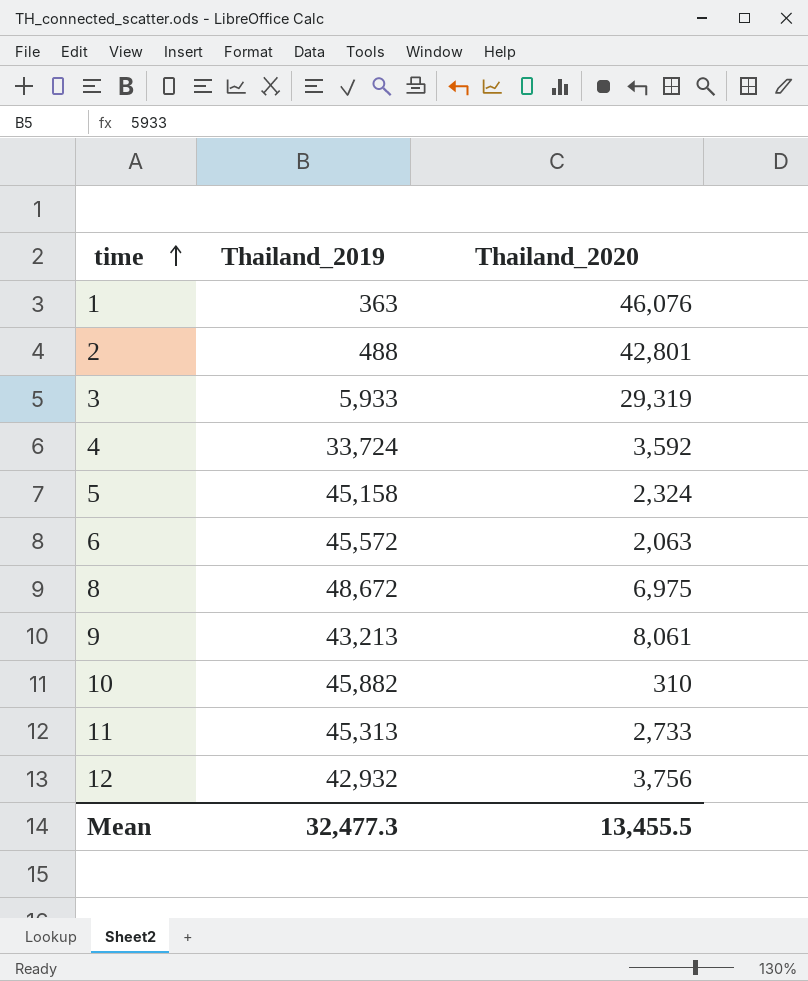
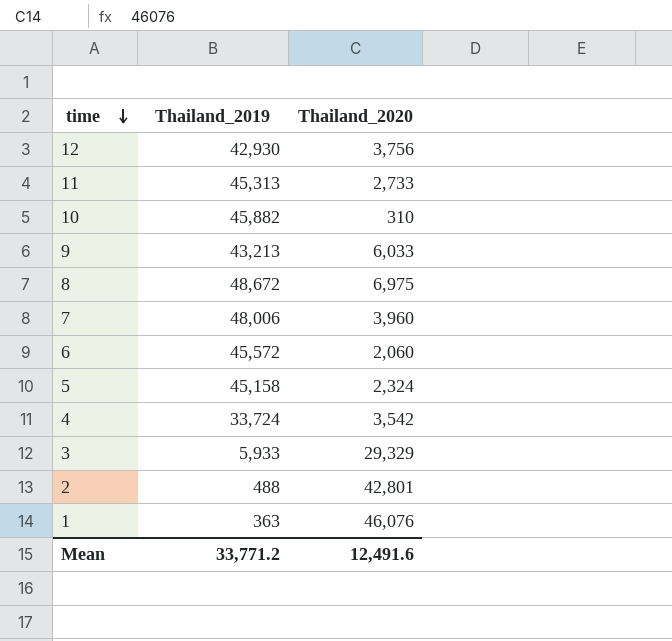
row order: time ascending -> time descending
12 | Thailand_2019: 42,932 -> 42,930
9 | Thailand_2020: 8,061 -> 6,033
row 7: none -> 48,006 | 3,960
6 | Thailand_2020: 2,063 -> 2,060
4 | Thailand_2020: 3,592 -> 3,542
3 | Thailand_2020: 29,319 -> 29,329
Mean | Thailand_2019: 32,477.3 -> 33,771.2
Mean | Thailand_2020: 13,455.5 -> 12,491.6

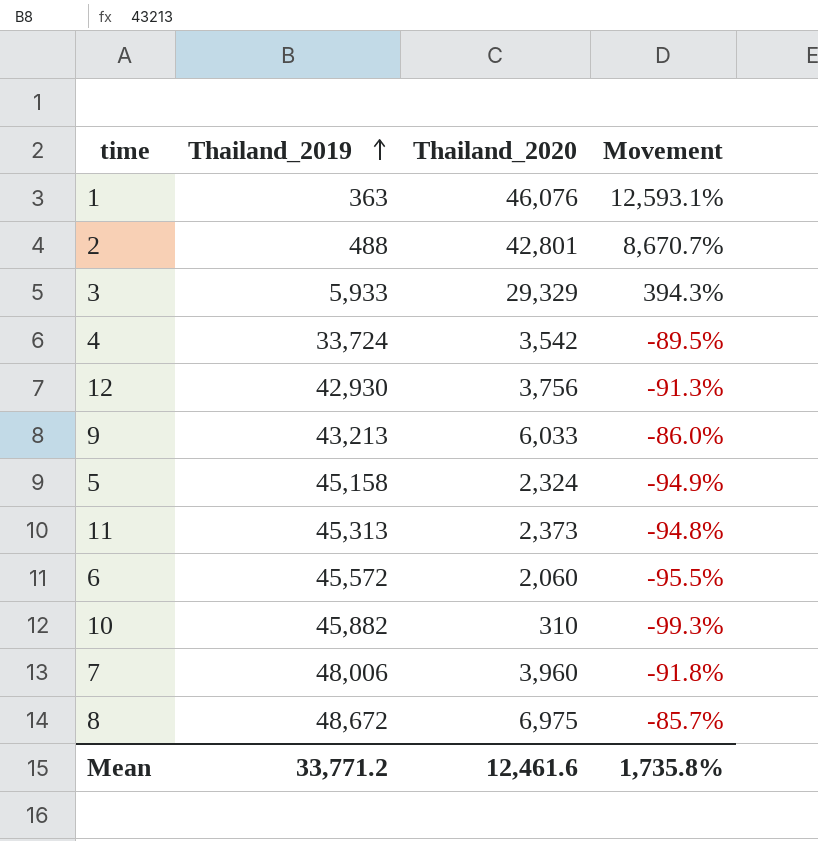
row order: time descending -> Thailand_2019 ascending
column Movement | formula: none -> ([Thailand_2020] - [Thailand_2019]) / [Thailand_2019]
11 | Thailand_2020: 2,733 -> 2,373
Mean | Thailand_2020: 12,491.6 -> 12,461.6

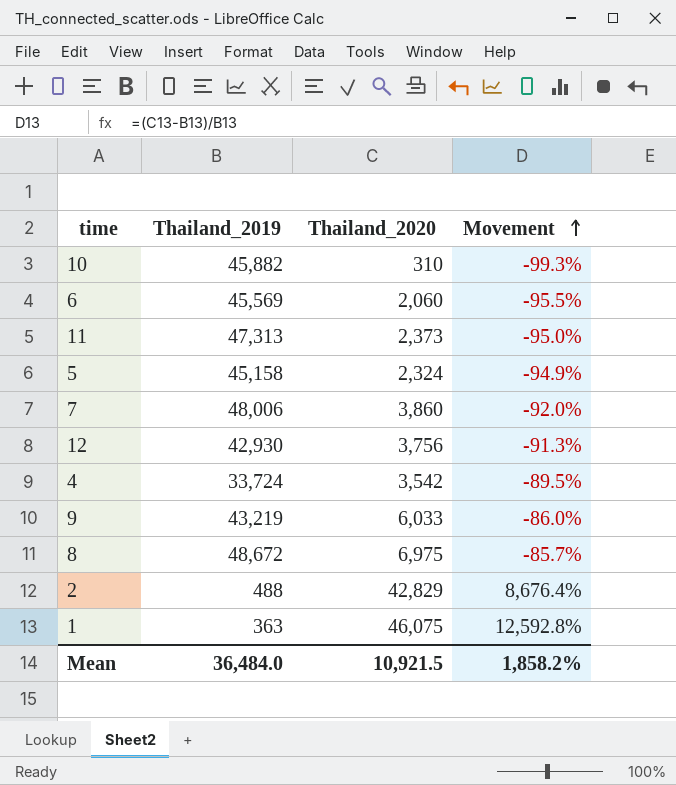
row order: Thailand_2019 ascending -> Movement ascending
row 3: 5,933 | 29,329 | 394.3% -> none
6 | Thailand_2019: 45,572 -> 45,569
11 | Thailand_2019: 45,313 -> 47,313
11 | Movement: -94.8% -> -95.0%
7 | Thailand_2020: 3,960 -> 3,860
7 | Movement: -91.8% -> -92.0%
9 | Thailand_2019: 43,213 -> 43,219
2 | Thailand_2020: 42,801 -> 42,829
2 | Movement: 8,670.7% -> 8,676.4%
1 | Thailand_2020: 46,076 -> 46,075
1 | Movement: 12,593.1% -> 12,592.8%
Mean | Thailand_2019: 33,771.2 -> 36,484.0
Mean | Thailand_2020: 12,461.6 -> 10,921.5
Mean | Movement: 1,735.8% -> 1,858.2%

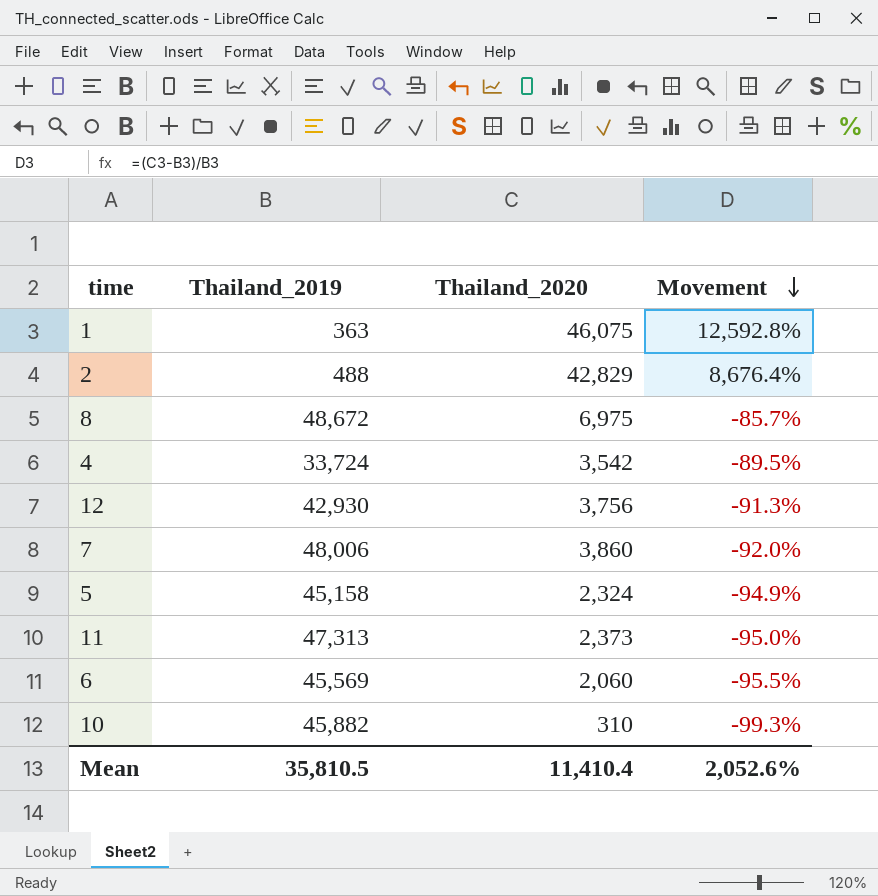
row order: Movement ascending -> Movement descending
row 9: 43,219 | 6,033 | -86.0% -> none
Mean | Thailand_2019: 36,484.0 -> 35,810.5
Mean | Thailand_2020: 10,921.5 -> 11,410.4
Mean | Movement: 1,858.2% -> 2,052.6%

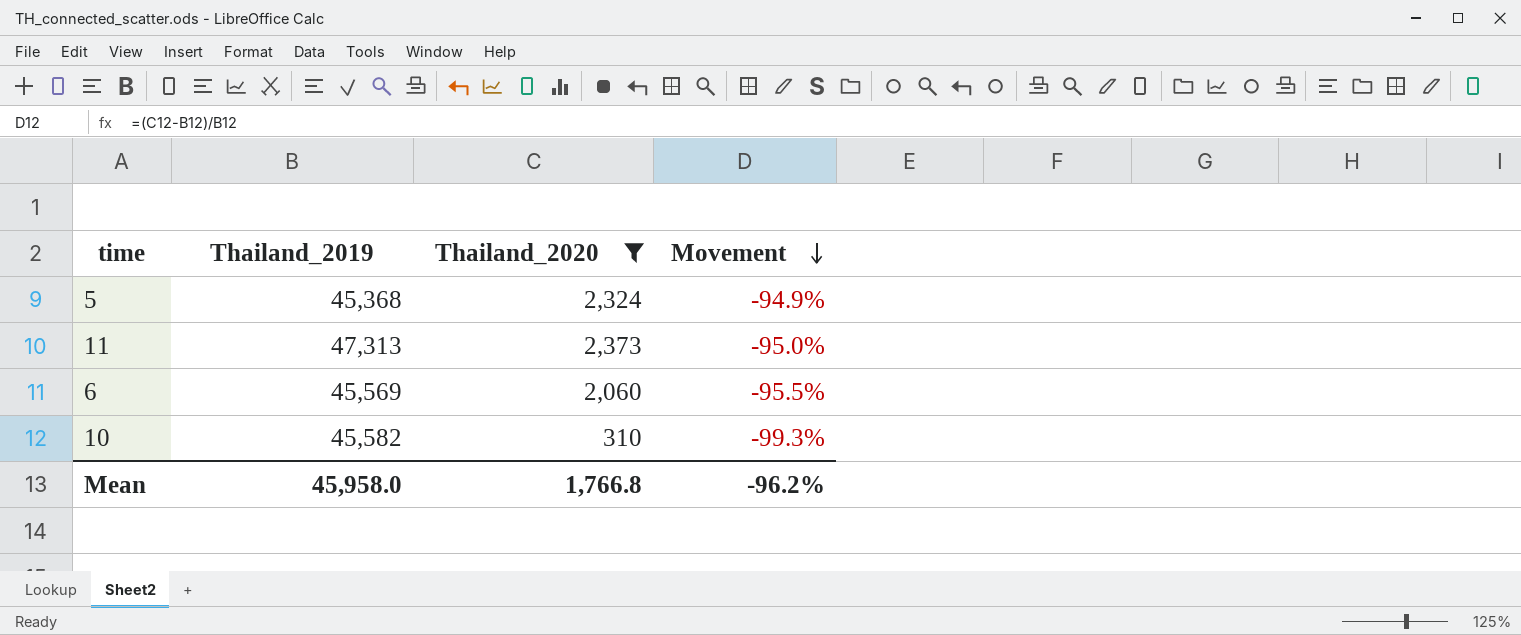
filter: none -> Thailand_2020 <= 2,373
5 | Thailand_2019: 45,158 -> 45,368
10 | Thailand_2019: 45,882 -> 45,582
Mean | Thailand_2019: 35,810.5 -> 45,958.0
Mean | Thailand_2020: 11,410.4 -> 1,766.8
Mean | Movement: 2,052.6% -> -96.2%

